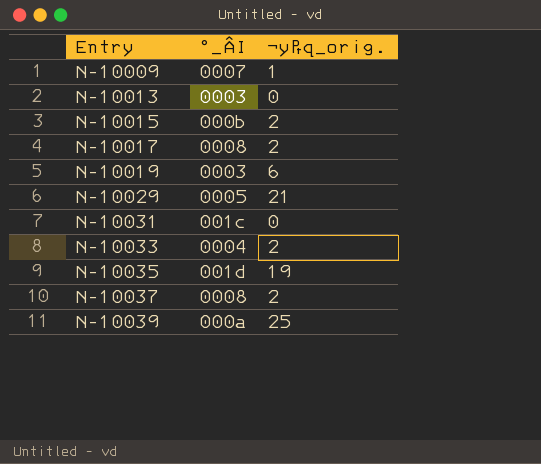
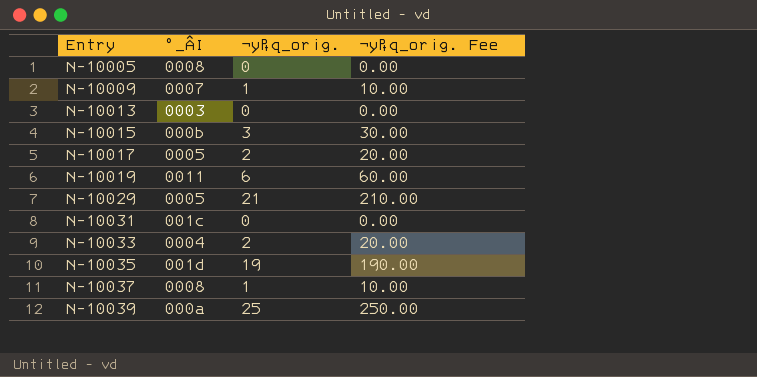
column ¬y¶q_orig. Fee | formula: none -> [¬y¶q_orig.] * 10
row N-10005: none -> 0008 | 0 | 0.00
N-10015 | ¬y¶q_orig.: 2 -> 3
N-10017 | °_ÂI: 0008 -> 0005
N-10019 | °_ÂI: 0003 -> 0011
N-10037 | ¬y¶q_orig.: 2 -> 1

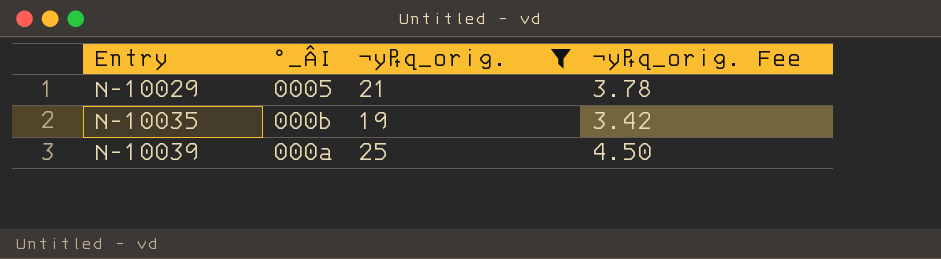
filter: none -> ¬y¶q_orig. >= 19
column ¬y¶q_orig. Fee | formula: [¬y¶q_orig.] * 10 -> [¬y¶q_orig.] * 0.18
N-10035 | °_ÂI: 001d -> 000b

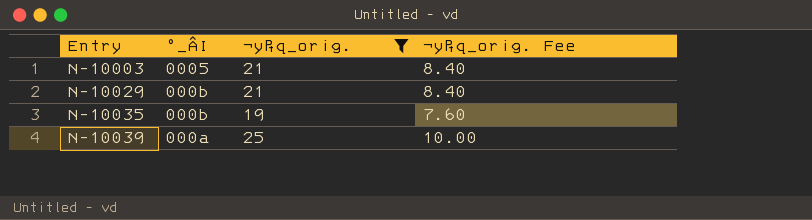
column ¬y¶q_orig. Fee | formula: [¬y¶q_orig.] * 0.18 -> [¬y¶q_orig.] * 0.4
row N-10003: none -> 0005 | 21 | 8.40
N-10029 | °_ÂI: 0005 -> 000b

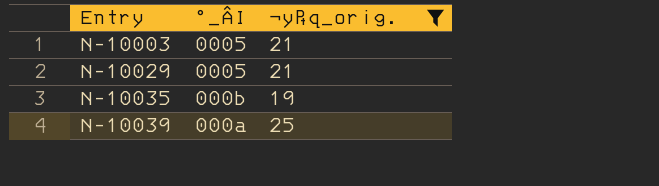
column ¬y¶q_orig. Fee | formula: [¬y¶q_orig.] * 0.4 -> none
N-10029 | °_ÂI: 000b -> 0005

